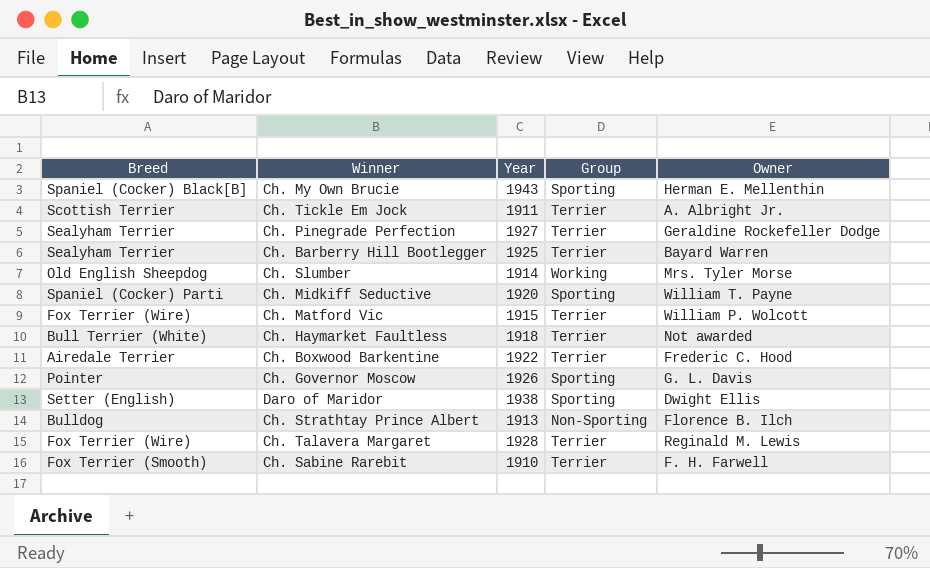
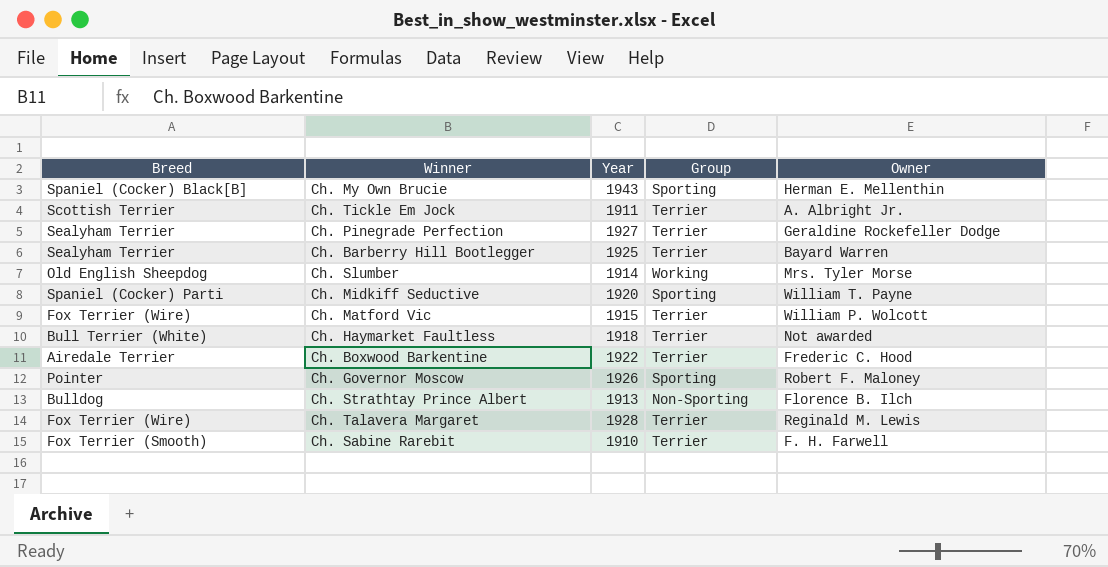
row Daro of Maridor: Setter (English) | 1938 | Sporting | Dwight Ellis -> none
Ch. Governor Moscow | Owner: G. L. Davis -> Robert F. Maloney

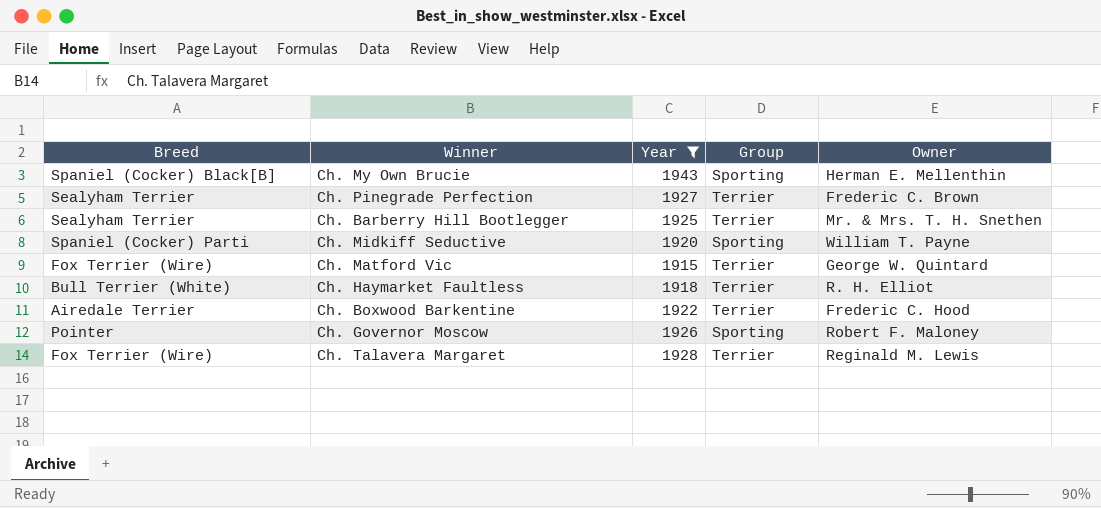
filter: none -> Year >= 1915
Ch. Pinegrade Perfection | Owner: Geraldine Rockefeller Dodge -> Frederic C. Brown
Ch. Barberry Hill Bootlegger | Owner: Bayard Warren -> Mr. & Mrs. T. H. Snethen
Ch. Matford Vic | Owner: William P. Wolcott -> George W. Quintard
Ch. Haymarket Faultless | Owner: Not awarded -> R. H. Elliot

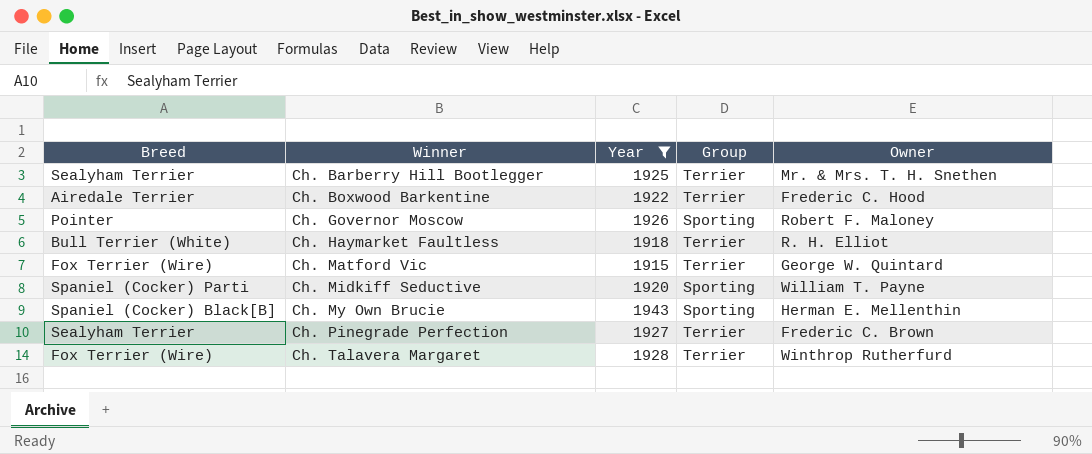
row order: none -> Winner ascending
Ch. Talavera Margaret | Owner: Reginald M. Lewis -> Winthrop Rutherfurd

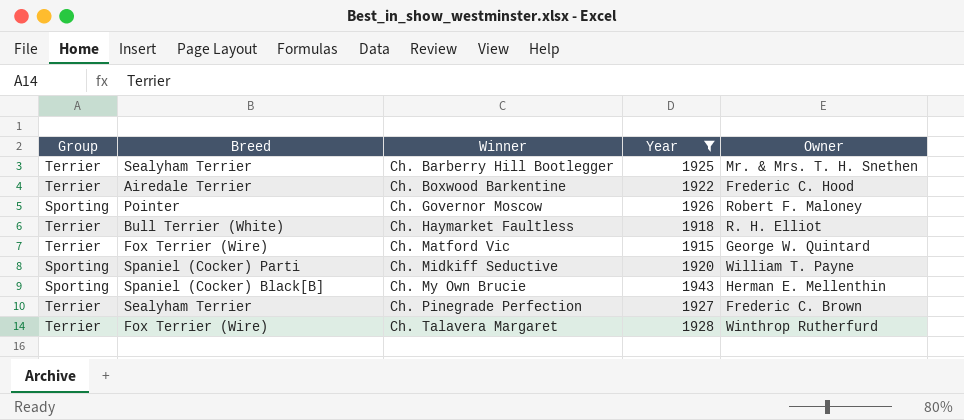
column Group | position: 4 -> 1

